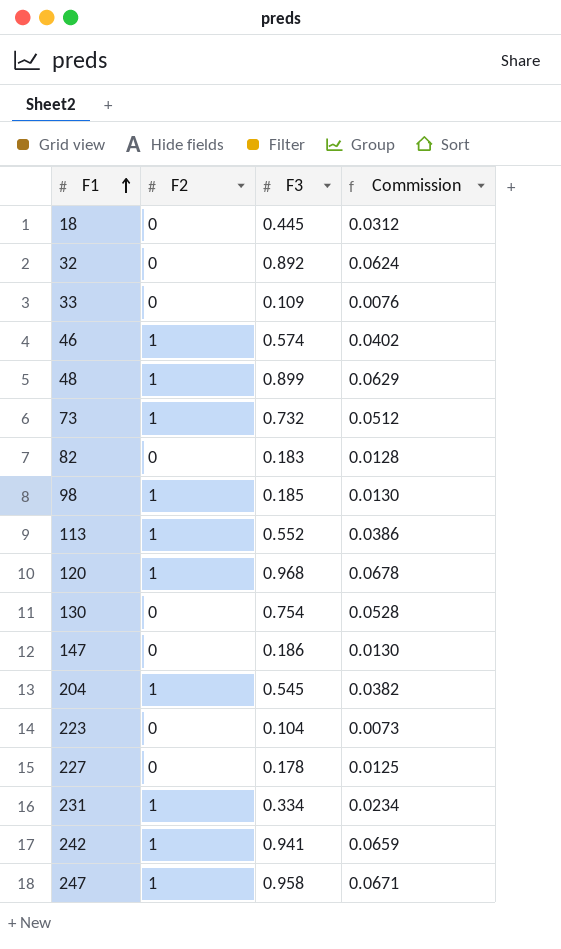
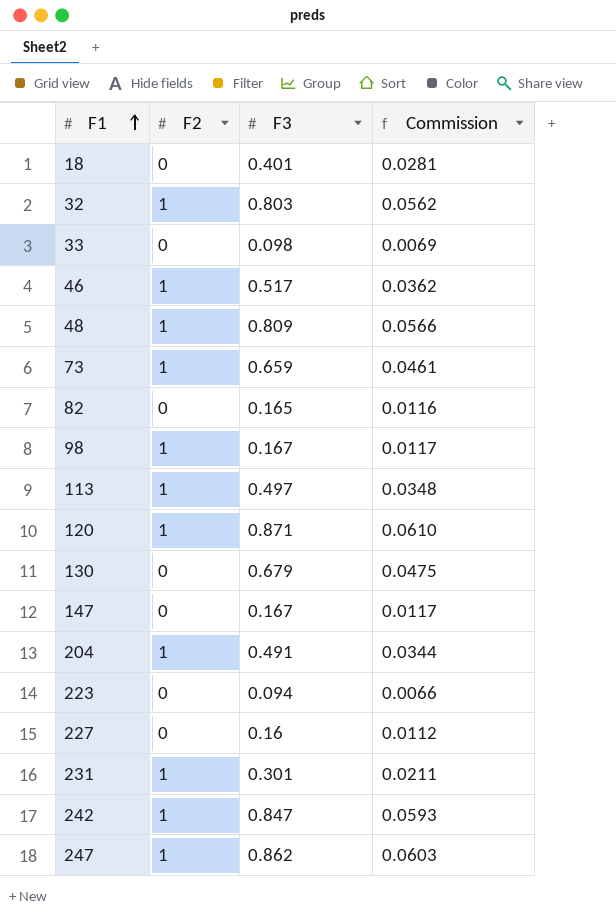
18 | F3: 0.445 -> 0.401
18 | Commission: 0.0312 -> 0.0281
32 | F2: 0 -> 1
32 | F3: 0.892 -> 0.803
32 | Commission: 0.0624 -> 0.0562
33 | F3: 0.109 -> 0.098
33 | Commission: 0.0076 -> 0.0069
46 | F3: 0.574 -> 0.517
46 | Commission: 0.0402 -> 0.0362
48 | F3: 0.899 -> 0.809
48 | Commission: 0.0629 -> 0.0566
73 | F3: 0.732 -> 0.659
73 | Commission: 0.0512 -> 0.0461
82 | F3: 0.183 -> 0.165
82 | Commission: 0.0128 -> 0.0116
98 | F3: 0.185 -> 0.167
98 | Commission: 0.0130 -> 0.0117
113 | F3: 0.552 -> 0.497
113 | Commission: 0.0386 -> 0.0348
120 | F3: 0.968 -> 0.871
120 | Commission: 0.0678 -> 0.0610
130 | F3: 0.754 -> 0.679
130 | Commission: 0.0528 -> 0.0475
147 | F3: 0.186 -> 0.167
147 | Commission: 0.0130 -> 0.0117
204 | F3: 0.545 -> 0.491
204 | Commission: 0.0382 -> 0.0344
223 | F3: 0.104 -> 0.094
223 | Commission: 0.0073 -> 0.0066
227 | F3: 0.178 -> 0.16
227 | Commission: 0.0125 -> 0.0112
231 | F3: 0.334 -> 0.301
231 | Commission: 0.0234 -> 0.0211
242 | F3: 0.941 -> 0.847
242 | Commission: 0.0659 -> 0.0593
247 | F3: 0.958 -> 0.862
247 | Commission: 0.0671 -> 0.0603

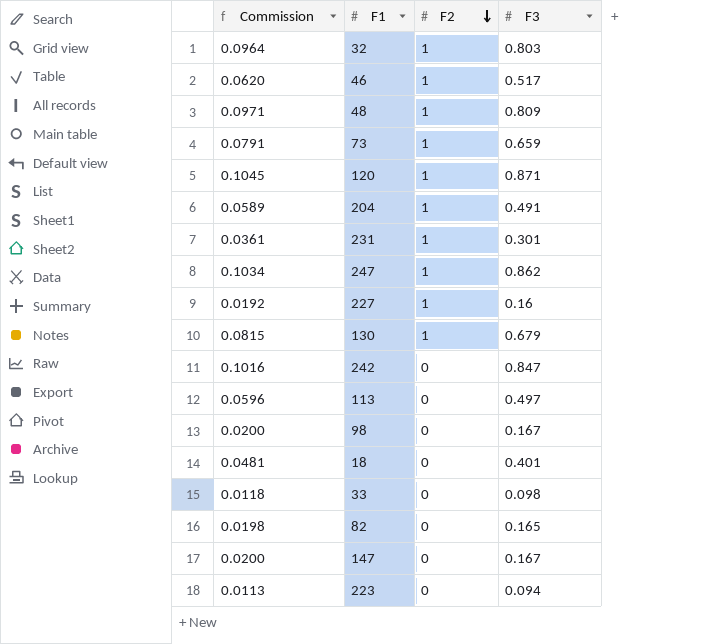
row order: F1 ascending -> F2 descending
column Commission | formula: [F3] * 0.07 -> [F3] * 0.12
column Commission | position: 4 -> 1
227 | F2: 0 -> 1
130 | F2: 0 -> 1
242 | F2: 1 -> 0
113 | F2: 1 -> 0
98 | F2: 1 -> 0

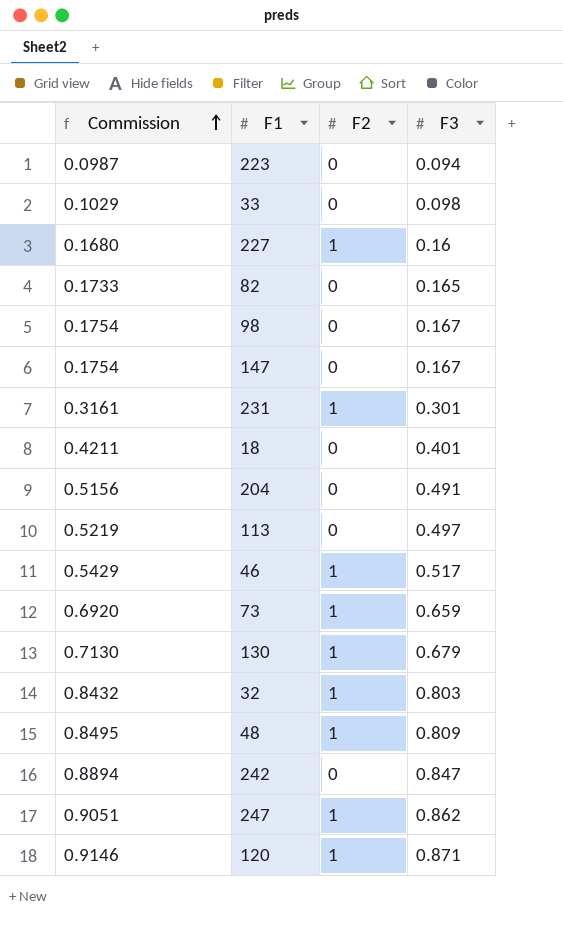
row order: F2 descending -> Commission ascending
column Commission | formula: [F3] * 0.12 -> [F3] * 1.05
204 | F2: 1 -> 0

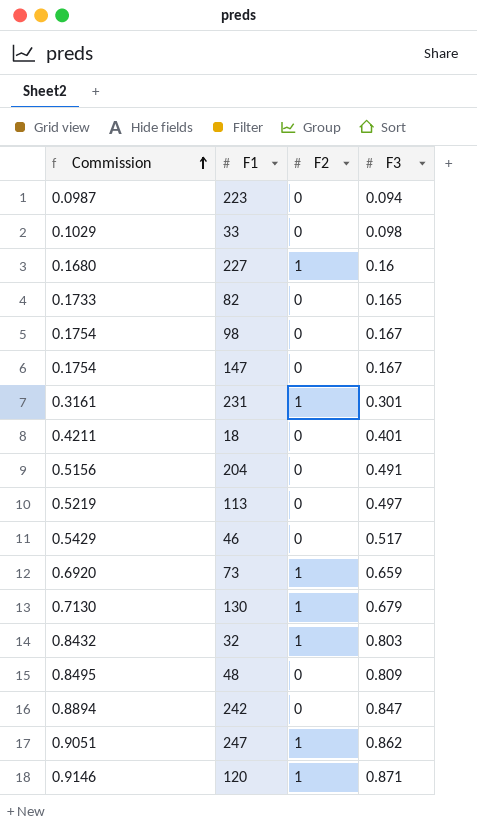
46 | F2: 1 -> 0
48 | F2: 1 -> 0

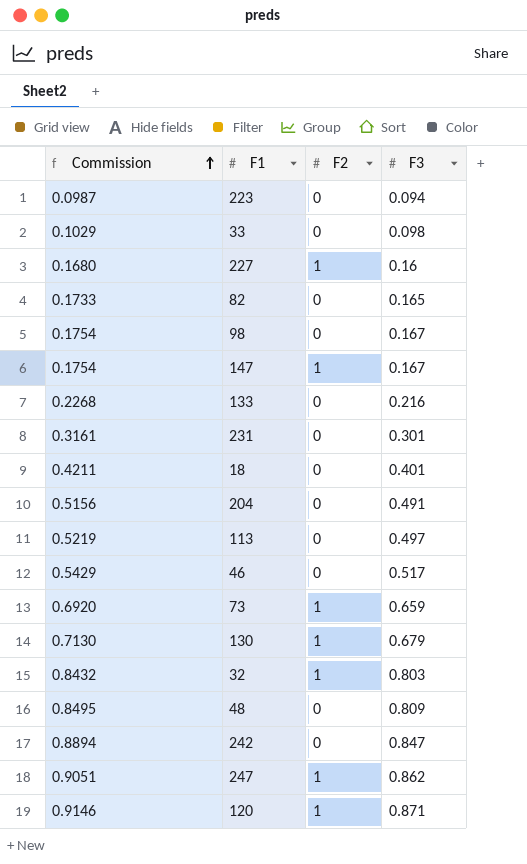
147 | F2: 0 -> 1
row 133: none -> 0.2268 | 0 | 0.216
231 | F2: 1 -> 0

